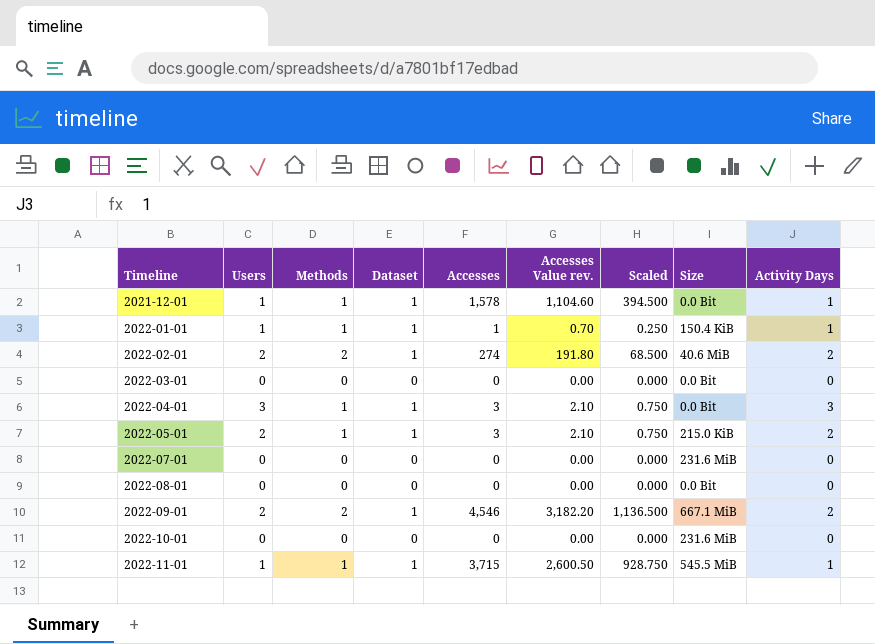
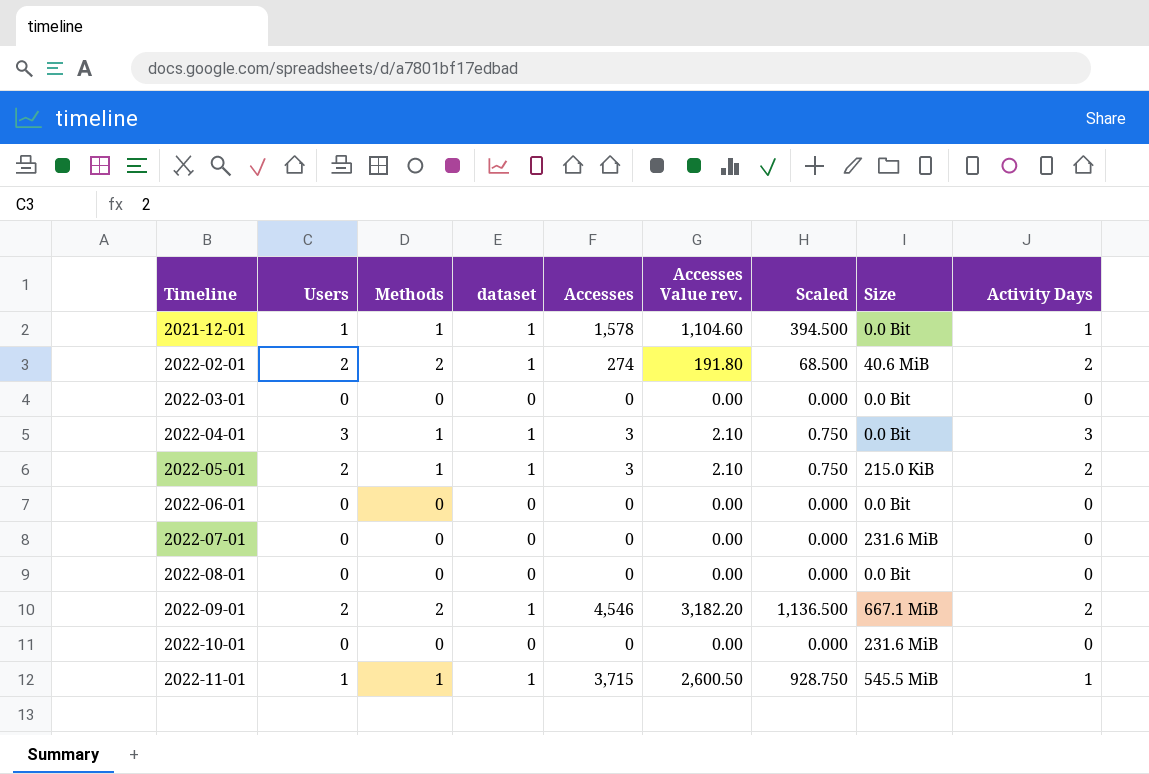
column name: Dataset -> dataset
row 2022-01-01: 1 | 1 | 1 | 1 | 0.70 | 0.250 | 150.4 KiB | 1 -> none
row 2022-06-01: none -> 0 | 0 | 0 | 0 | 0.00 | 0.000 | 0.0 Bit | 0

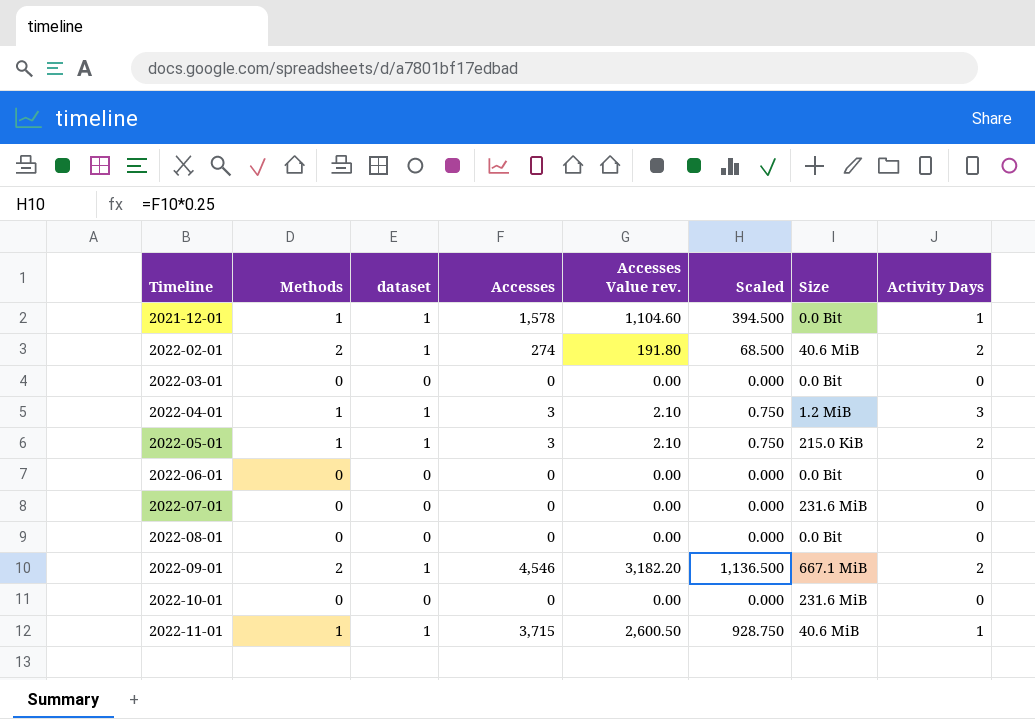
column Users | position: 2 -> none
2022-04-01 | Size: 0.0 Bit -> 1.2 MiB
2022-11-01 | Size: 545.5 MiB -> 40.6 MiB

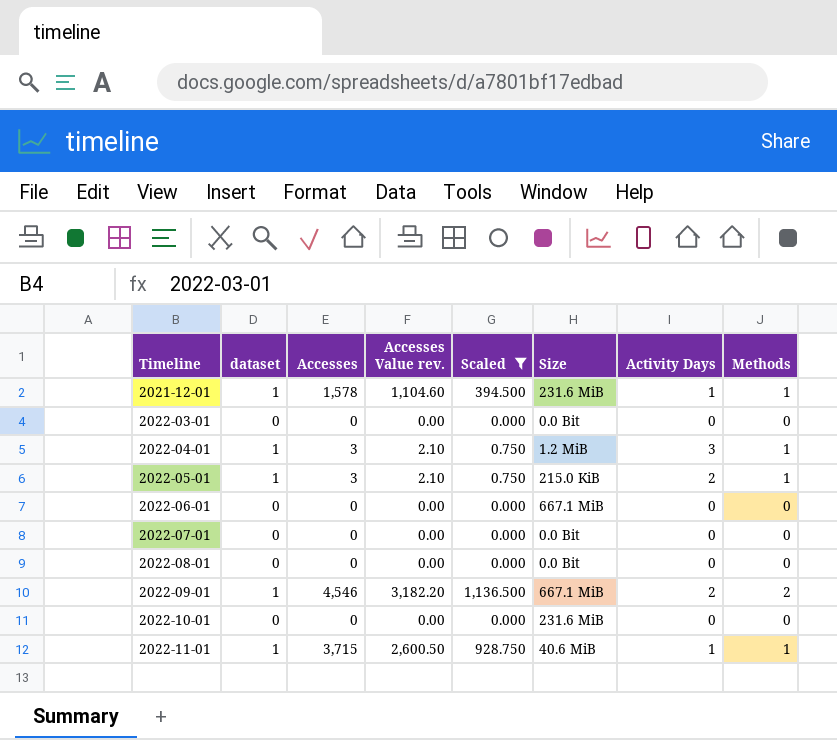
filter: none -> Scaled != 68.500
column Methods | position: 2 -> 8
2021-12-01 | Size: 0.0 Bit -> 231.6 MiB
2022-06-01 | Size: 0.0 Bit -> 667.1 MiB
2022-07-01 | Size: 231.6 MiB -> 0.0 Bit

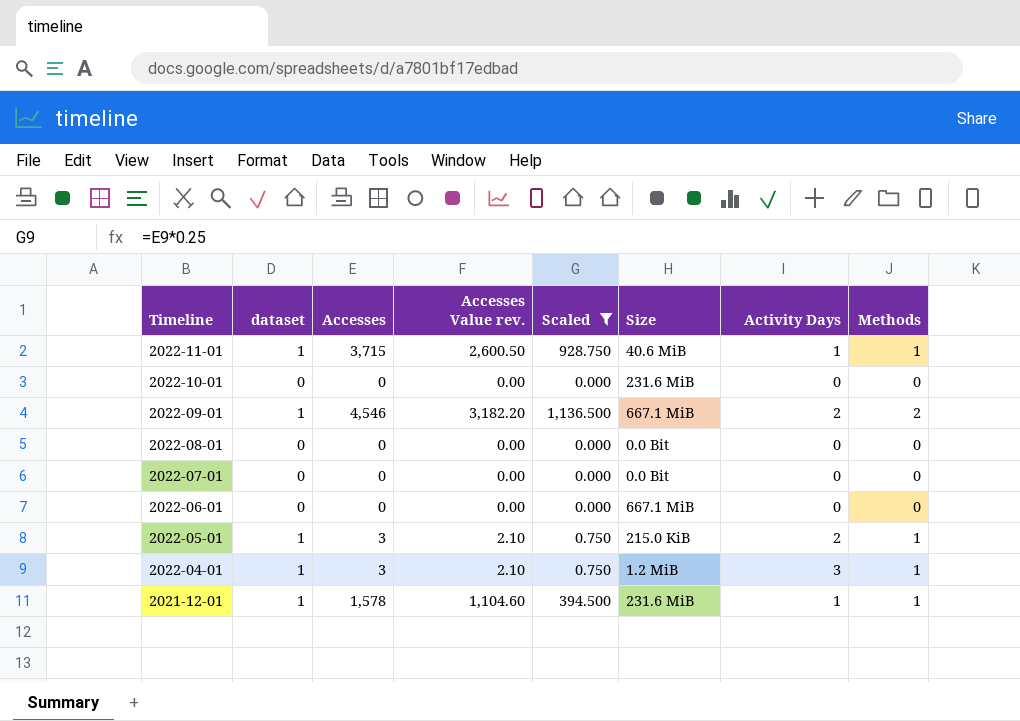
row order: Timeline ascending -> Timeline descending
row 2022-03-01: 0 | 0 | 0.00 | 0.000 | 0.0 Bit | 0 | 0 -> none

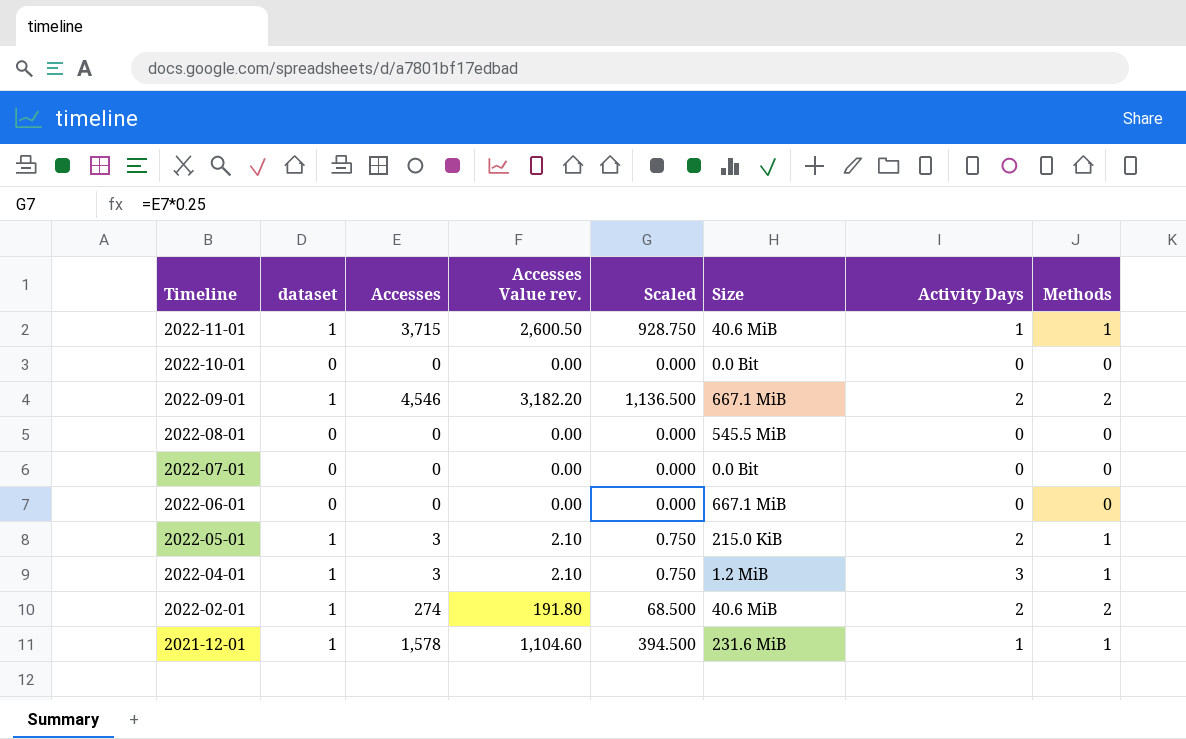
filter: Scaled != 68.500 -> none
2022-10-01 | Size: 231.6 MiB -> 0.0 Bit
2022-08-01 | Size: 0.0 Bit -> 545.5 MiB

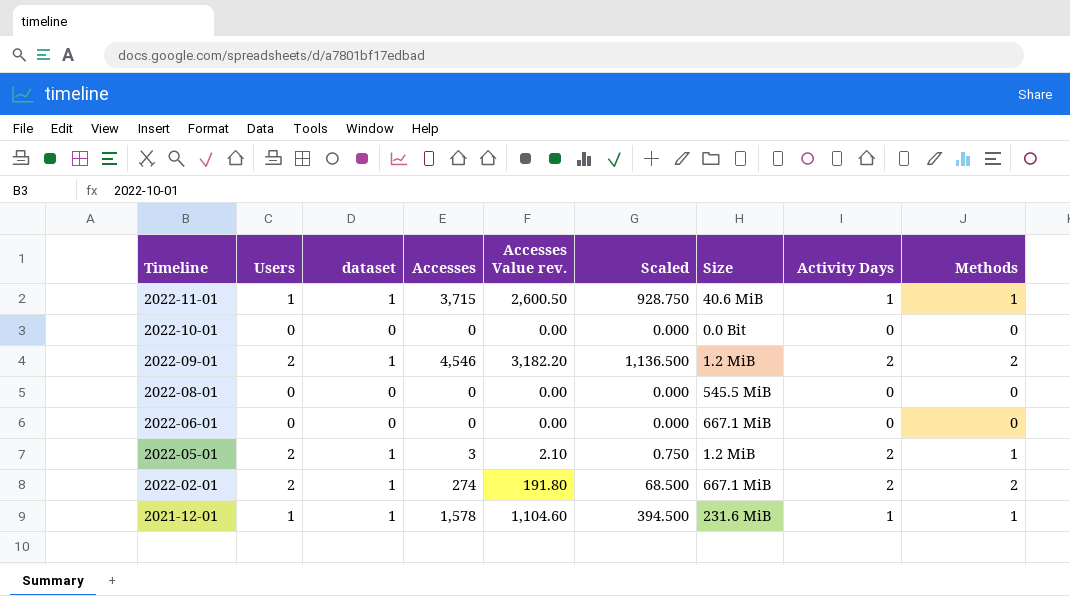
column Users | position: none -> 2
row 2022-07-01: 0 | 0 | 0.00 | 0.000 | 0.0 Bit | 0 | 0 -> none
row 2022-04-01: 1 | 3 | 2.10 | 0.750 | 1.2 MiB | 3 | 1 -> none
2022-09-01 | Size: 667.1 MiB -> 1.2 MiB
2022-05-01 | Size: 215.0 KiB -> 1.2 MiB
2022-02-01 | Size: 40.6 MiB -> 667.1 MiB

